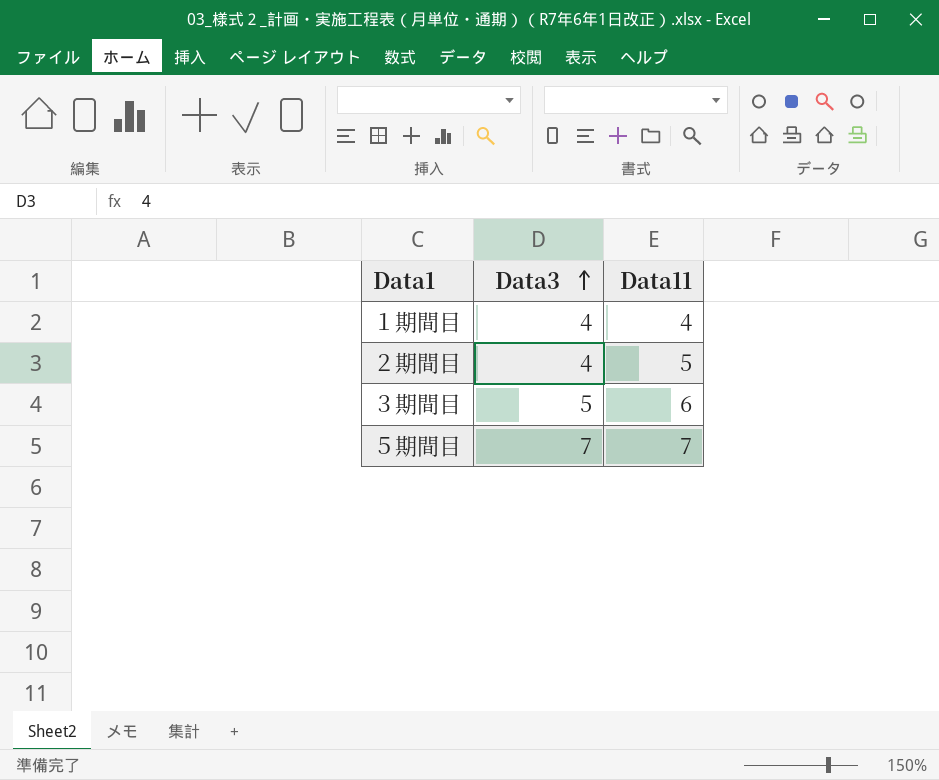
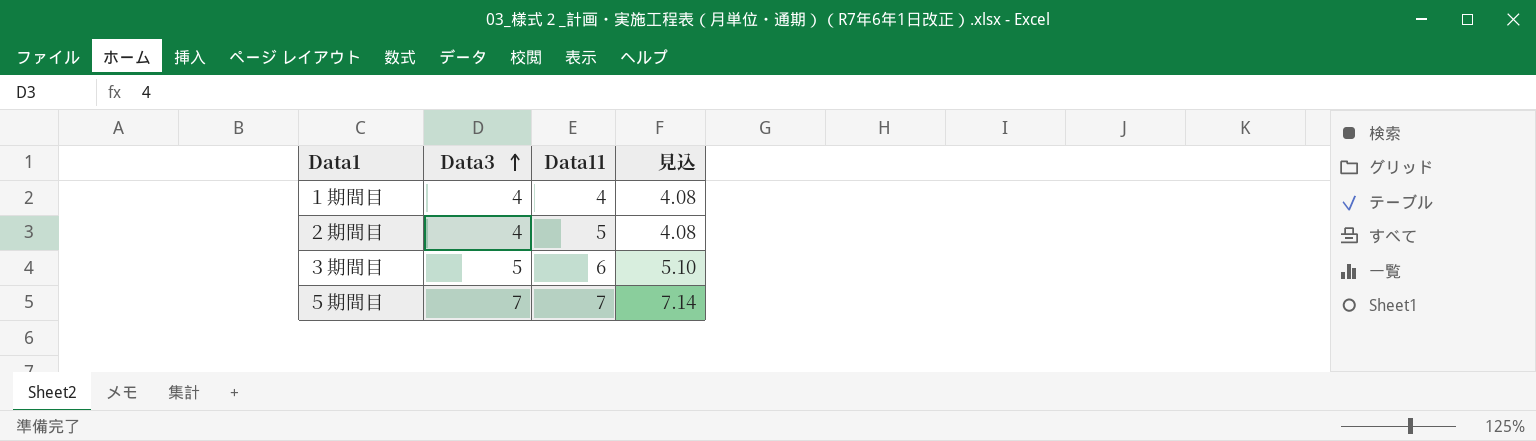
column 見込 | formula: none -> [Data3] * 1.02

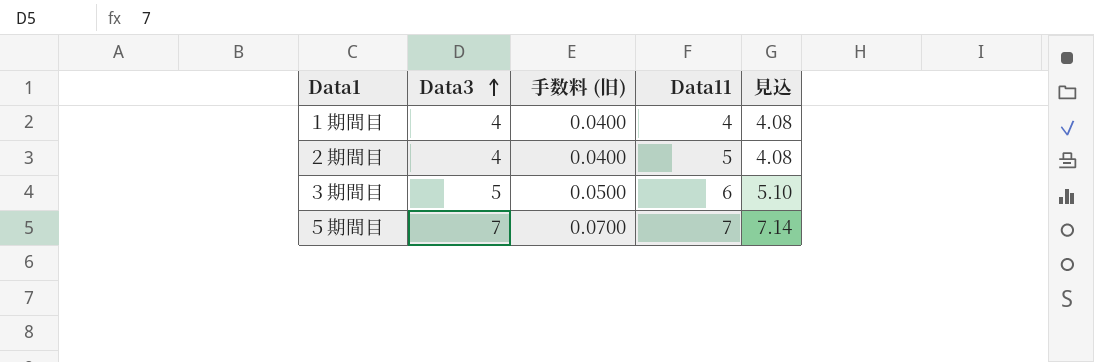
column 手数料 (旧) | formula: none -> [Data3] * 0.01

